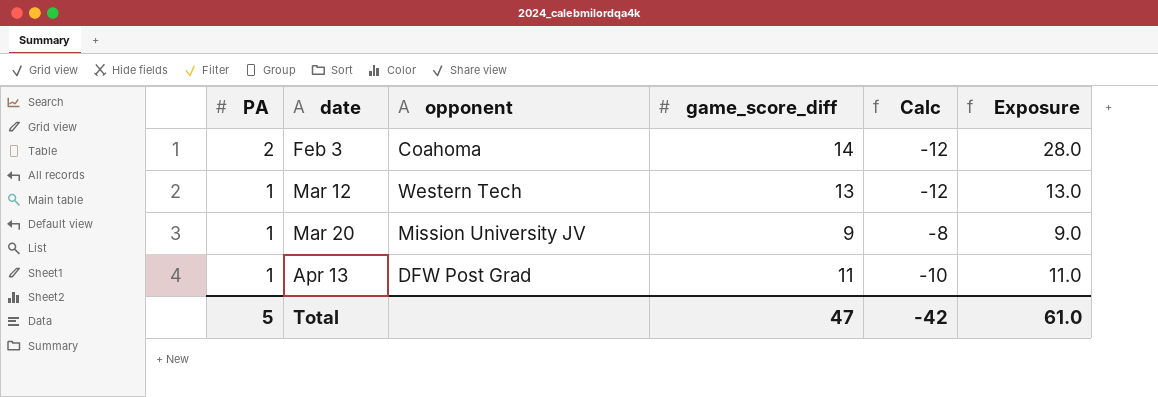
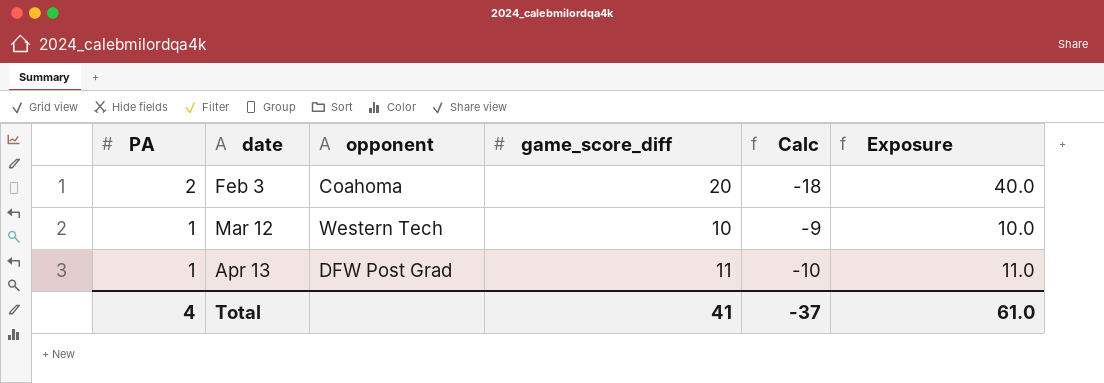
row Mar 20: 1 | Mission University JV | 9 | -8 | 9.0 -> none
Feb 3 | game_score_diff: 14 -> 20
Feb 3 | Calc: -12 -> -18
Feb 3 | Exposure: 28.0 -> 40.0
Mar 12 | game_score_diff: 13 -> 10
Mar 12 | Calc: -12 -> -9
Mar 12 | Exposure: 13.0 -> 10.0
Total | PA: 5 -> 4
Total | game_score_diff: 47 -> 41
Total | Calc: -42 -> -37

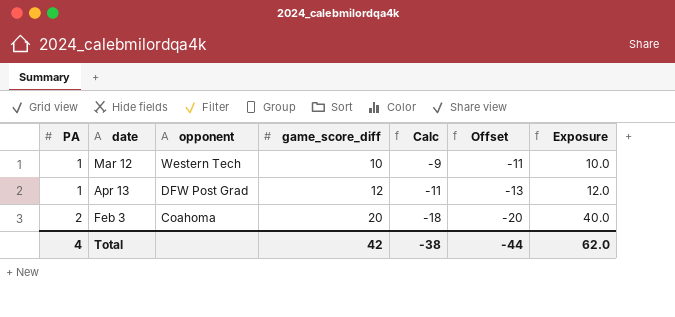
row order: PA descending -> PA ascending
column Offset | formula: none -> [Calc] - 2
Apr 13 | game_score_diff: 11 -> 12
Apr 13 | Calc: -10 -> -11
Apr 13 | Exposure: 11.0 -> 12.0
Total | game_score_diff: 41 -> 42
Total | Calc: -37 -> -38
Total | Exposure: 61.0 -> 62.0

